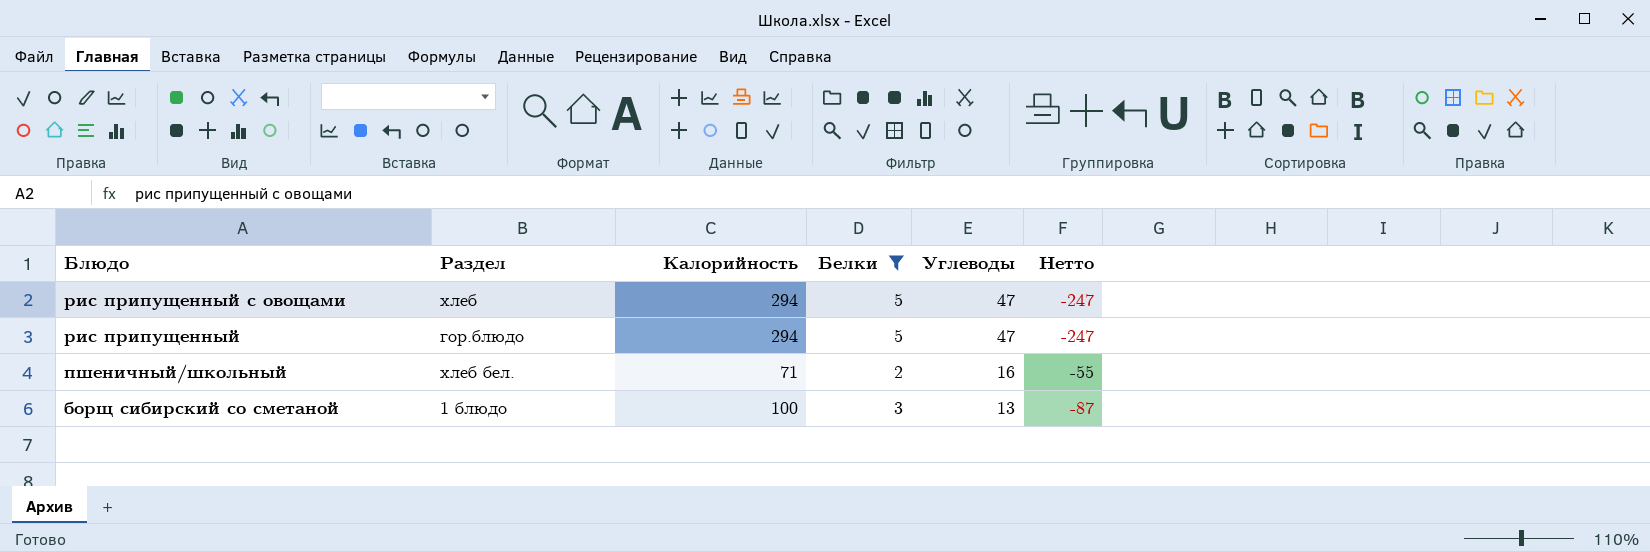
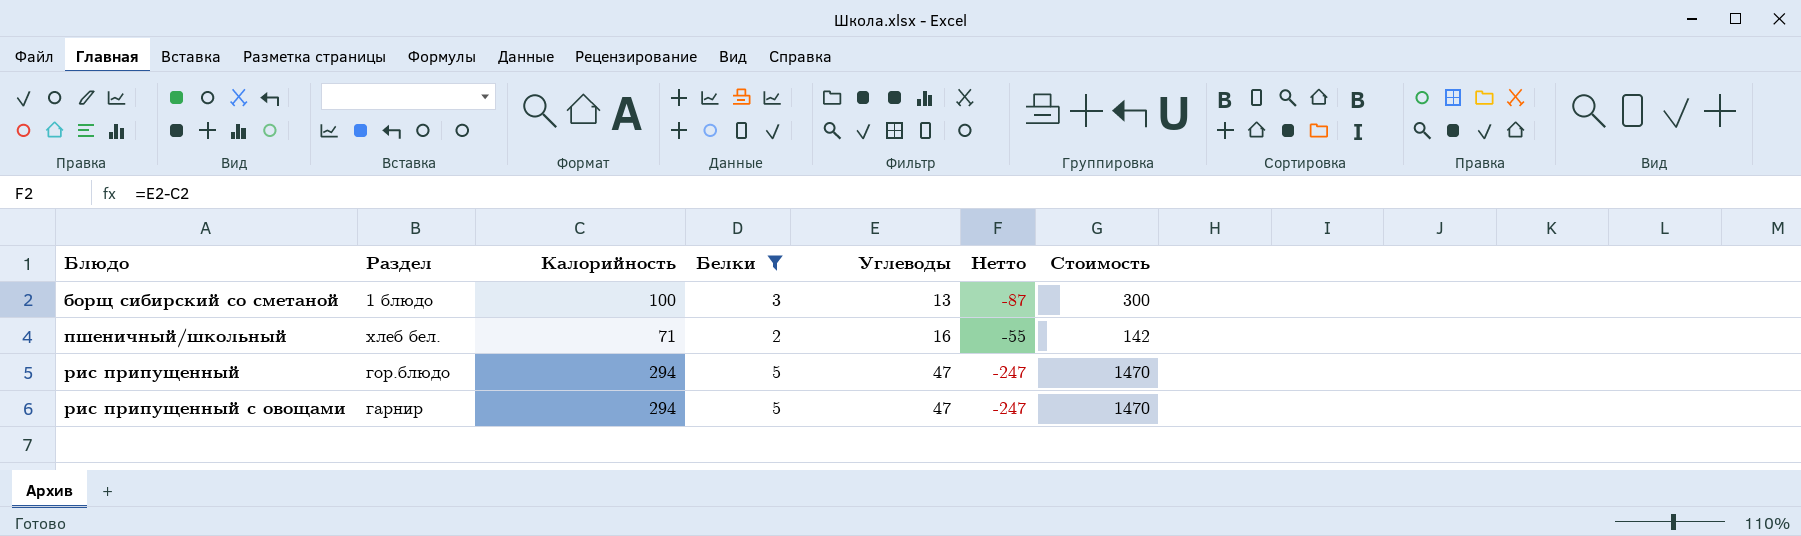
row order: Блюдо descending -> Блюдо ascending
column Стоимость | formula: none -> [Калорийность] * [Белки]
рис припущенный с овощами | Раздел: хлеб -> гарнир

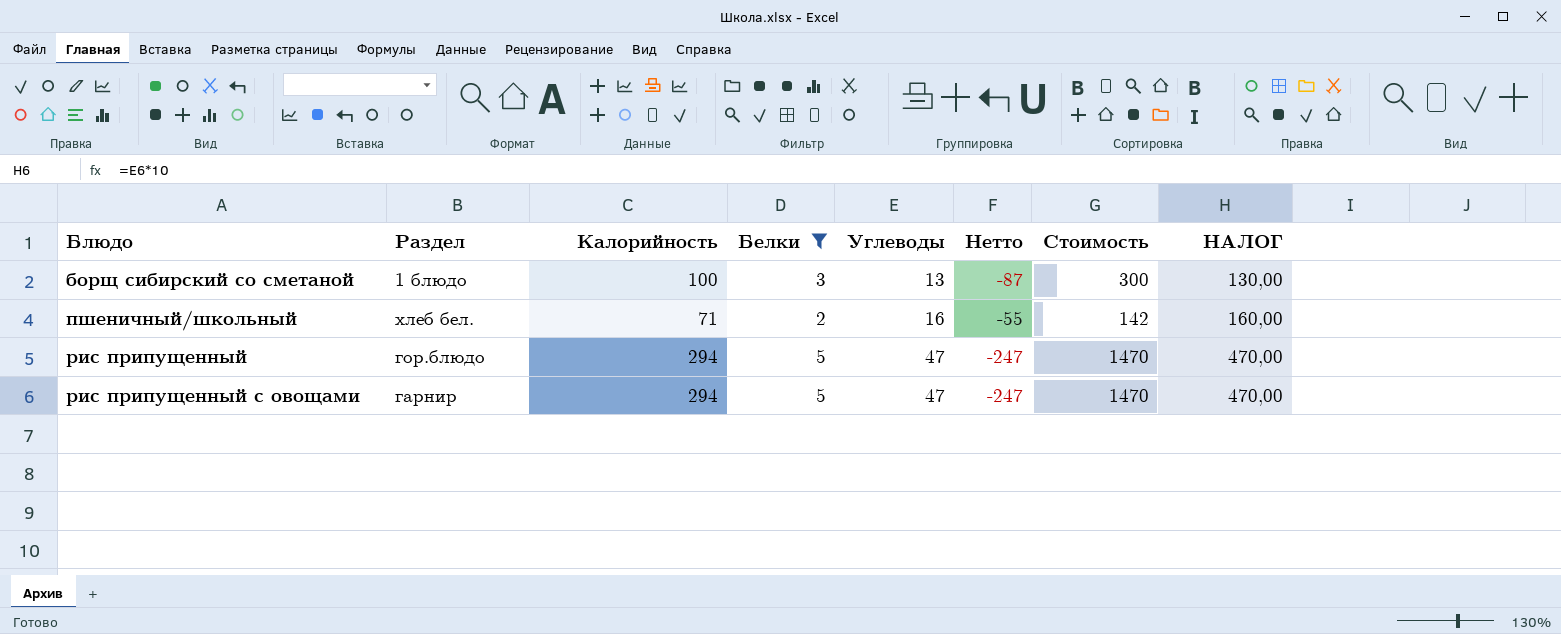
column НАЛОГ | formula: none -> [Углеводы] * 10

